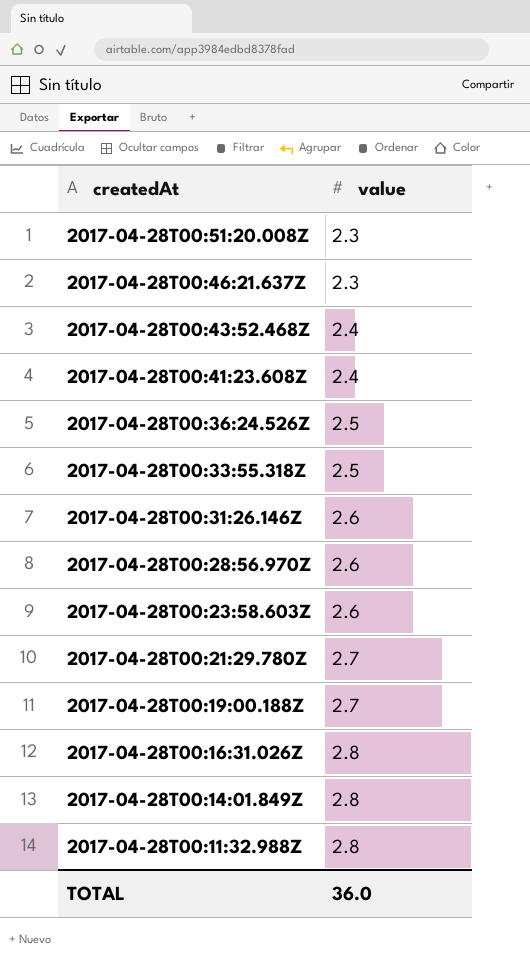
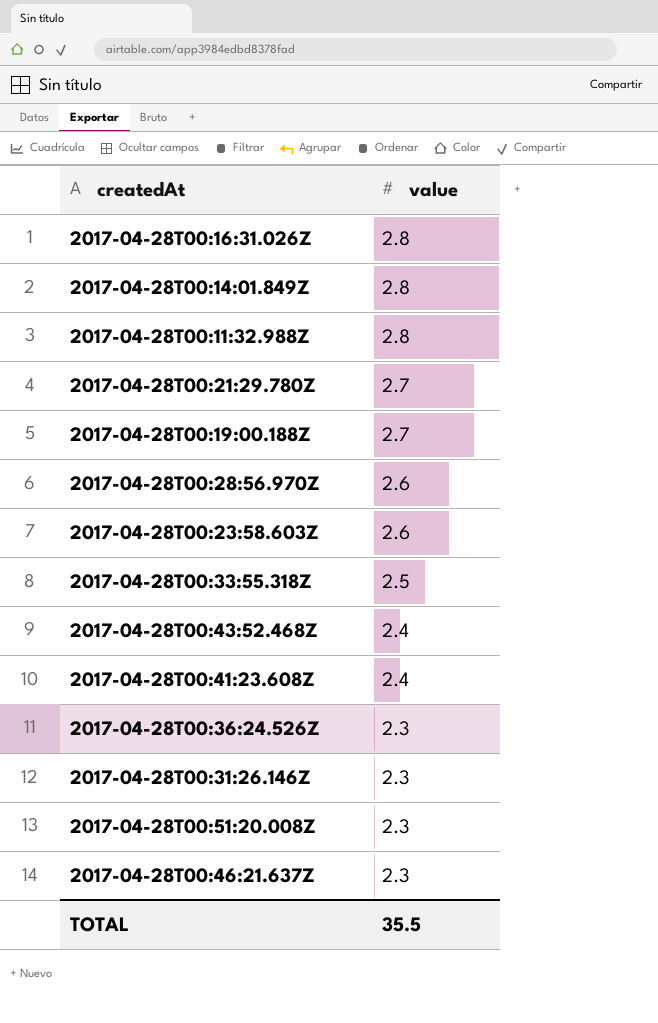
row order: createdAt descending -> value descending
2017-04-28T00:36:24.526Z | value: 2.5 -> 2.3
2017-04-28T00:31:26.146Z | value: 2.6 -> 2.3
TOTAL | value: 36.0 -> 35.5

